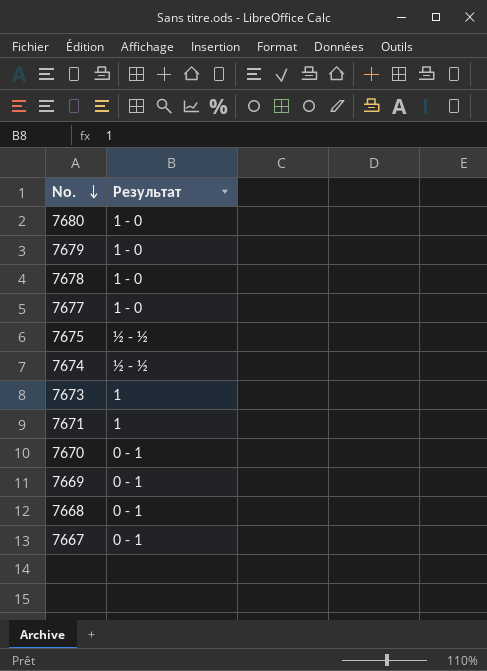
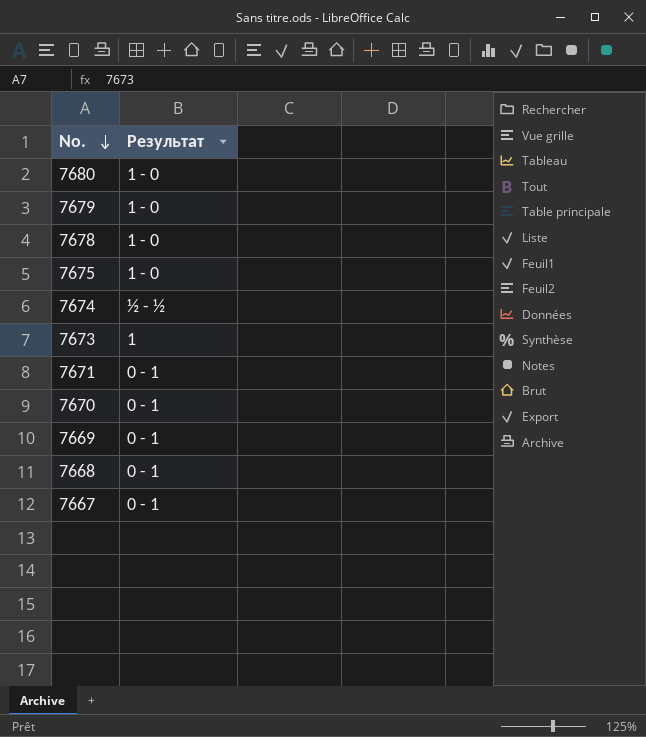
row 7677: 1 - 0 -> none
7675 | Результат: ½ - ½ -> 1 - 0
7671 | Результат: 1 -> 0 - 1

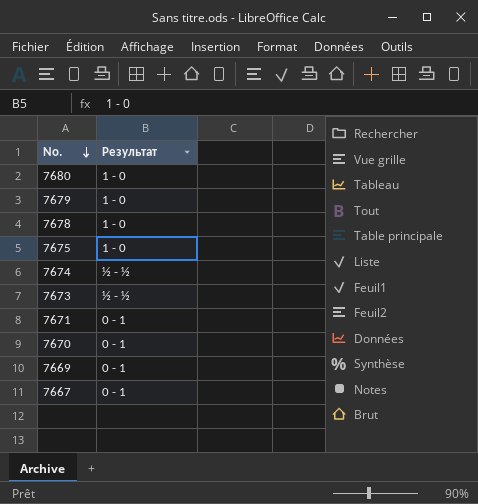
row 7668: 0 - 1 -> none
7673 | Результат: 1 -> ½ - ½

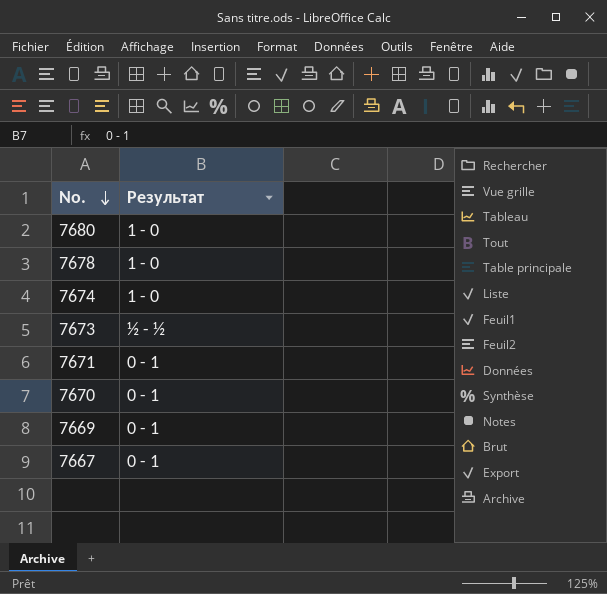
row 7679: 1 - 0 -> none
row 7675: 1 - 0 -> none
7674 | Результат: ½ - ½ -> 1 - 0

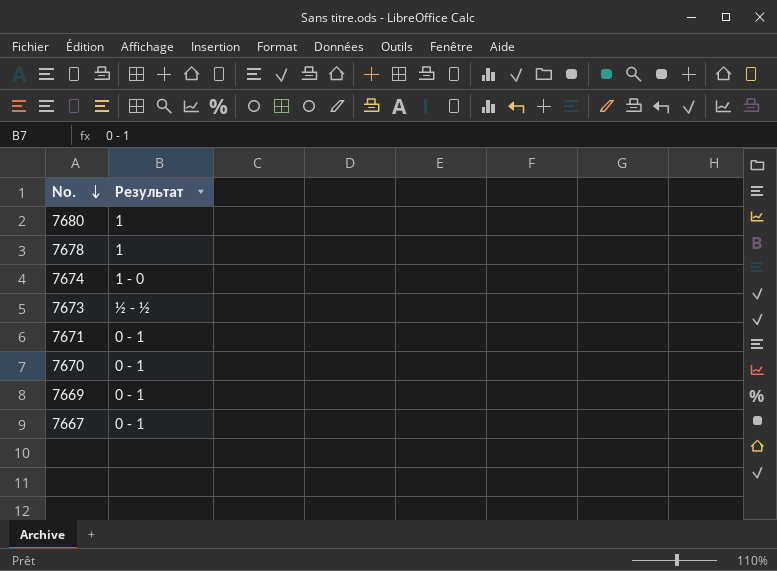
7680 | Результат: 1 - 0 -> 1
7678 | Результат: 1 - 0 -> 1

